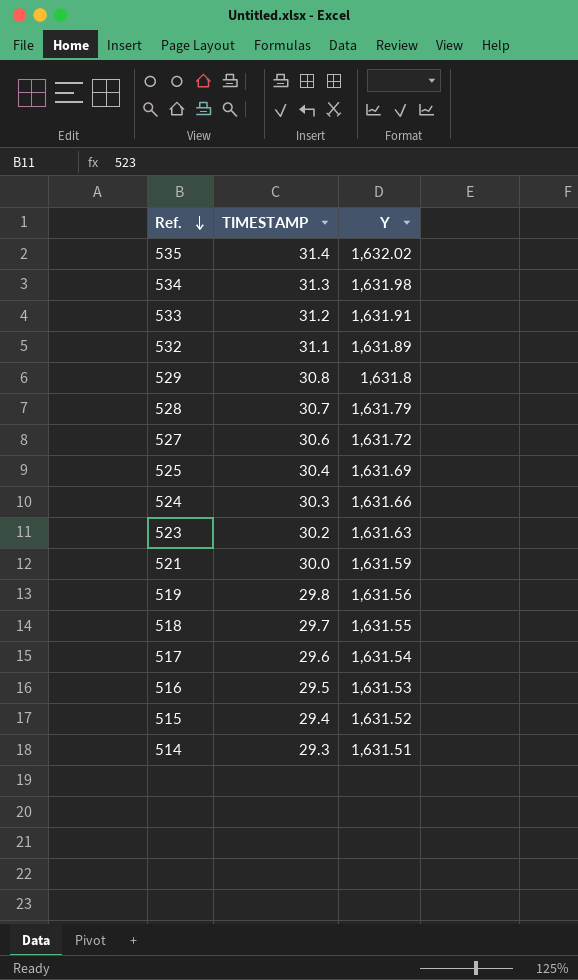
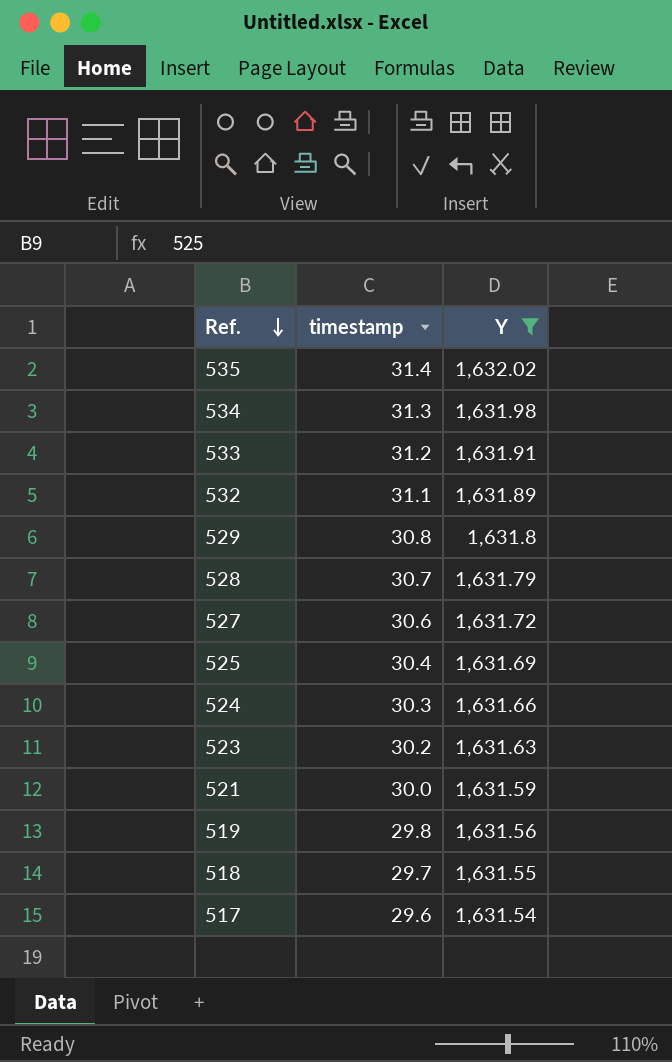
filter: none -> Y >= 1,631.54
column name: TIMESTAMP -> timestamp

